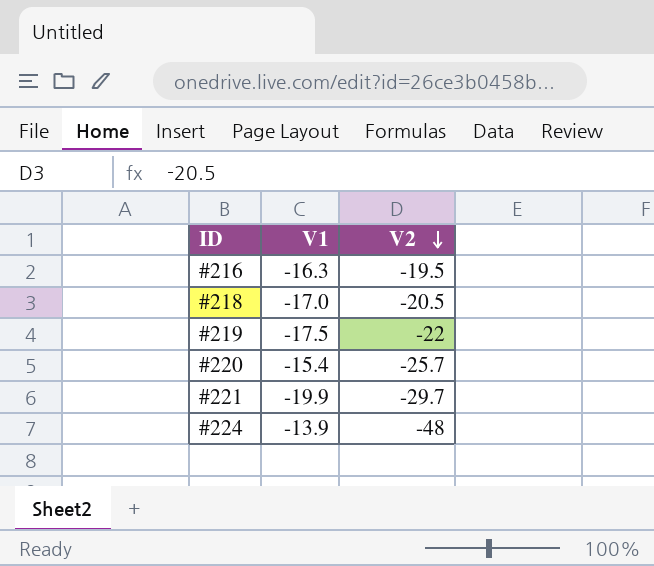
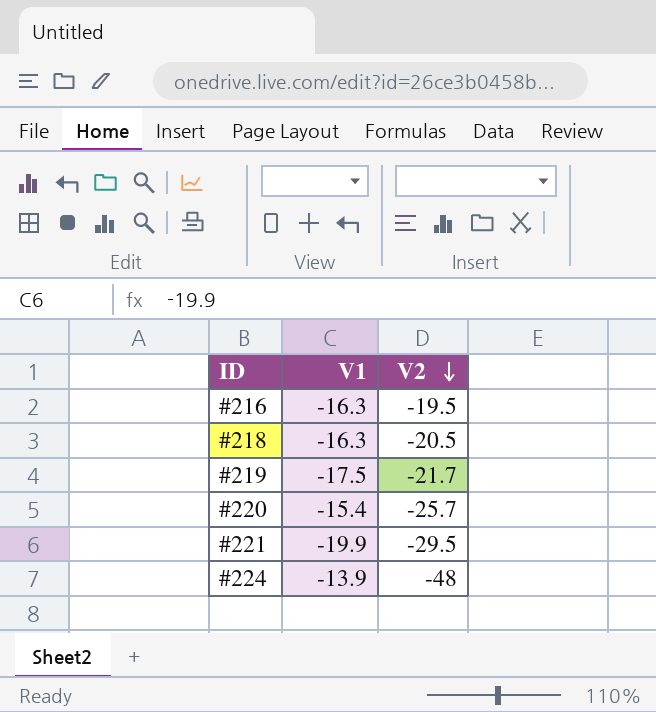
#218 | V1: -17.0 -> -16.3
#219 | V2: -22 -> -21.7
#221 | V2: -29.7 -> -29.5

